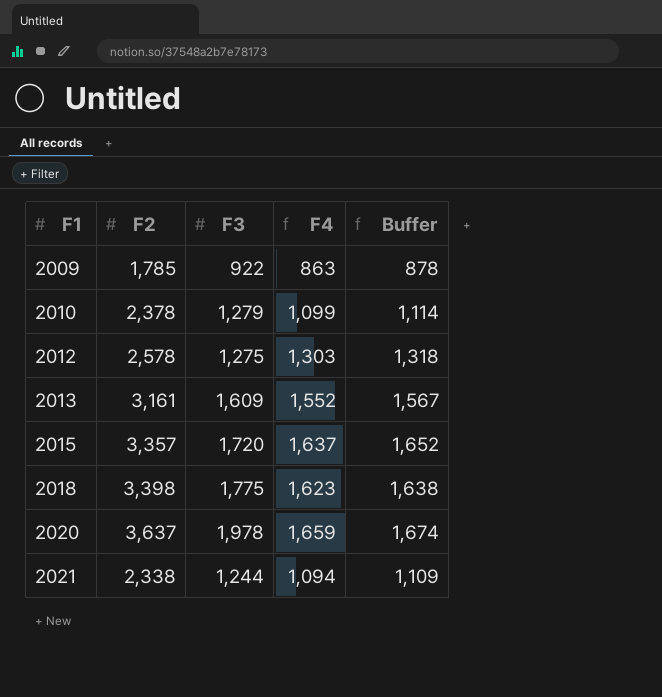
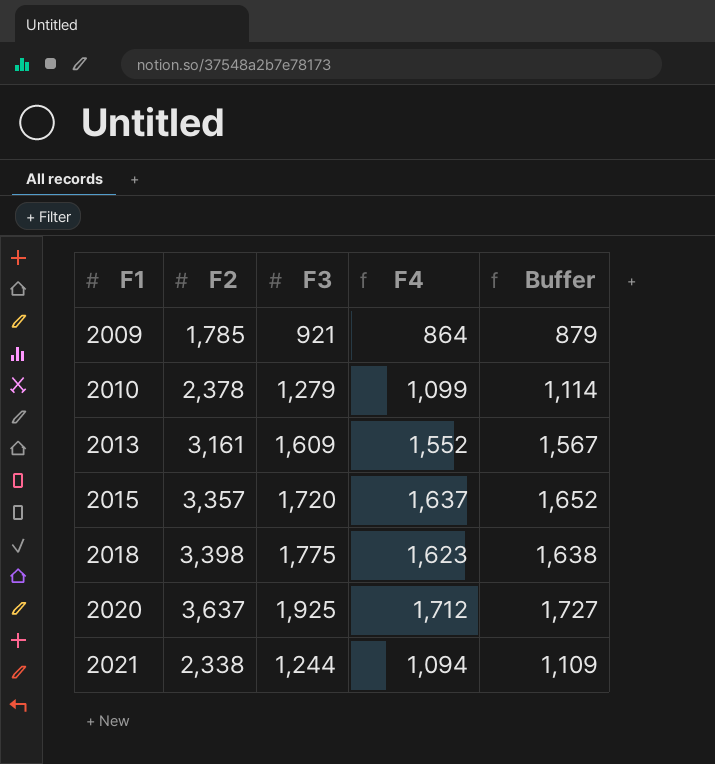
row 2012: 2,578 | 1,275 | 1,303 | 1,318 -> none
2009 | F3: 922 -> 921
2009 | F4: 863 -> 864
2009 | Buffer: 878 -> 879
2020 | F3: 1,978 -> 1,925
2020 | F4: 1,659 -> 1,712
2020 | Buffer: 1,674 -> 1,727

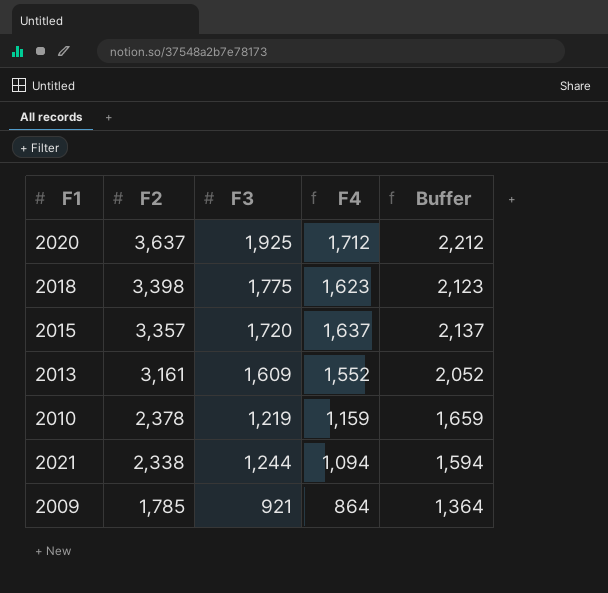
row order: F1 ascending -> F2 descending
column Buffer | formula: [F4] + 15 -> [F4] + 500
2010 | F3: 1,279 -> 1,219
2010 | F4: 1,099 -> 1,159

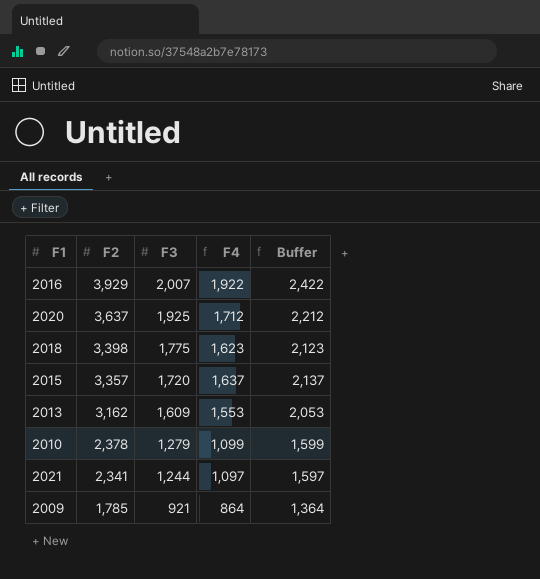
row 2016: none -> 3,929 | 2,007 | 1,922 | 2,422
2013 | F2: 3,161 -> 3,162
2013 | F4: 1,552 -> 1,553
2013 | Buffer: 2,052 -> 2,053
2010 | F3: 1,219 -> 1,279
2010 | F4: 1,159 -> 1,099
2010 | Buffer: 1,659 -> 1,599
2021 | F2: 2,338 -> 2,341
2021 | F4: 1,094 -> 1,097
2021 | Buffer: 1,594 -> 1,597

